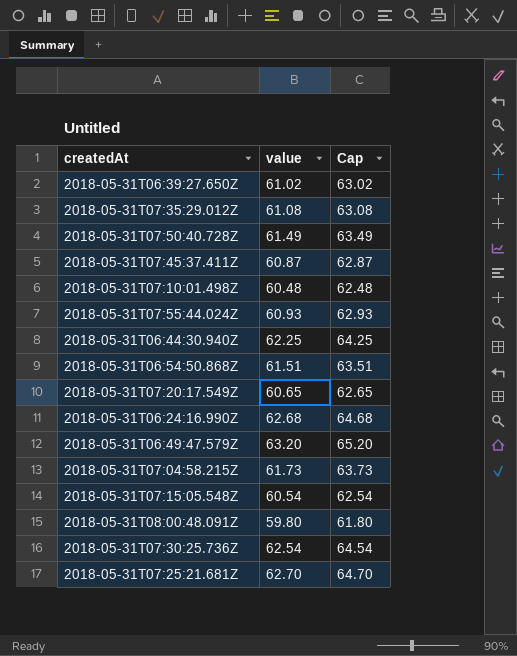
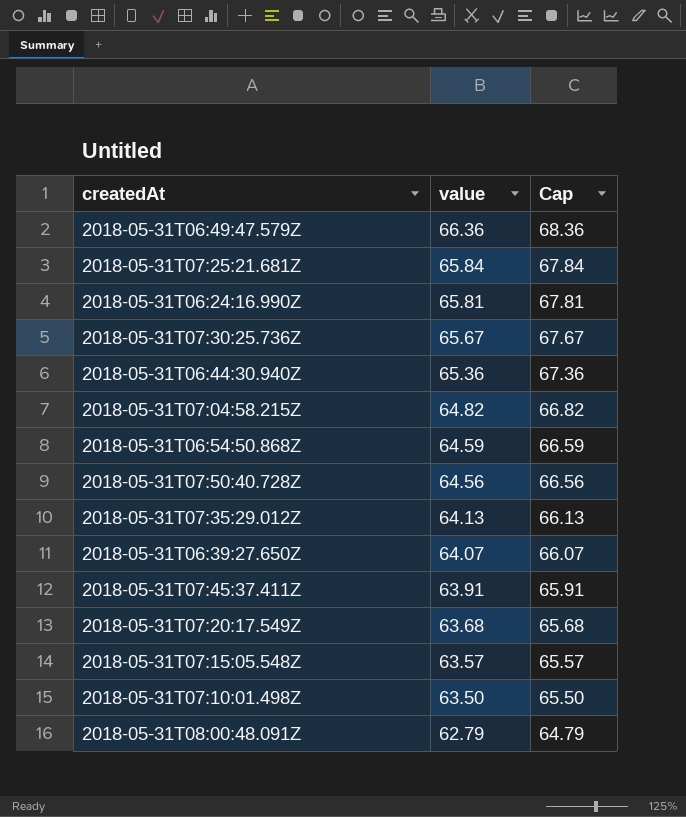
row order: none -> value descending
row 2018-05-31T07:55:44.024Z: 60.93 | 62.93 -> none
2018-05-31T06:49:47.579Z | value: 63.20 -> 66.36
2018-05-31T06:49:47.579Z | Cap: 65.20 -> 68.36
2018-05-31T07:25:21.681Z | value: 62.70 -> 65.84
2018-05-31T07:25:21.681Z | Cap: 64.70 -> 67.84
2018-05-31T06:24:16.990Z | value: 62.68 -> 65.81
2018-05-31T06:24:16.990Z | Cap: 64.68 -> 67.81
2018-05-31T07:30:25.736Z | value: 62.54 -> 65.67
2018-05-31T07:30:25.736Z | Cap: 64.54 -> 67.67
2018-05-31T06:44:30.940Z | value: 62.25 -> 65.36
2018-05-31T06:44:30.940Z | Cap: 64.25 -> 67.36
2018-05-31T07:04:58.215Z | value: 61.73 -> 64.82
2018-05-31T07:04:58.215Z | Cap: 63.73 -> 66.82
2018-05-31T06:54:50.868Z | value: 61.51 -> 64.59
2018-05-31T06:54:50.868Z | Cap: 63.51 -> 66.59
2018-05-31T07:50:40.728Z | value: 61.49 -> 64.56
2018-05-31T07:50:40.728Z | Cap: 63.49 -> 66.56
2018-05-31T07:35:29.012Z | value: 61.08 -> 64.13
2018-05-31T07:35:29.012Z | Cap: 63.08 -> 66.13
2018-05-31T06:39:27.650Z | value: 61.02 -> 64.07
2018-05-31T06:39:27.650Z | Cap: 63.02 -> 66.07
2018-05-31T07:45:37.411Z | value: 60.87 -> 63.91
2018-05-31T07:45:37.411Z | Cap: 62.87 -> 65.91
2018-05-31T07:20:17.549Z | value: 60.65 -> 63.68
2018-05-31T07:20:17.549Z | Cap: 62.65 -> 65.68
2018-05-31T07:15:05.548Z | value: 60.54 -> 63.57
2018-05-31T07:15:05.548Z | Cap: 62.54 -> 65.57
2018-05-31T07:10:01.498Z | value: 60.48 -> 63.50
2018-05-31T07:10:01.498Z | Cap: 62.48 -> 65.50
2018-05-31T08:00:48.091Z | value: 59.80 -> 62.79
2018-05-31T08:00:48.091Z | Cap: 61.80 -> 64.79

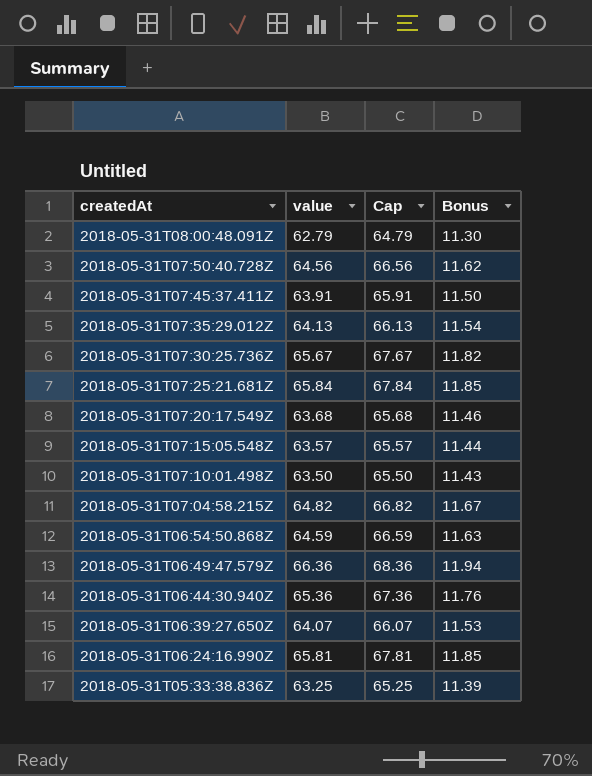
row order: value descending -> createdAt descending
column Bonus | formula: none -> [value] * 0.18
row 2018-05-31T05:33:38.836Z: none -> 63.25 | 65.25 | 11.39

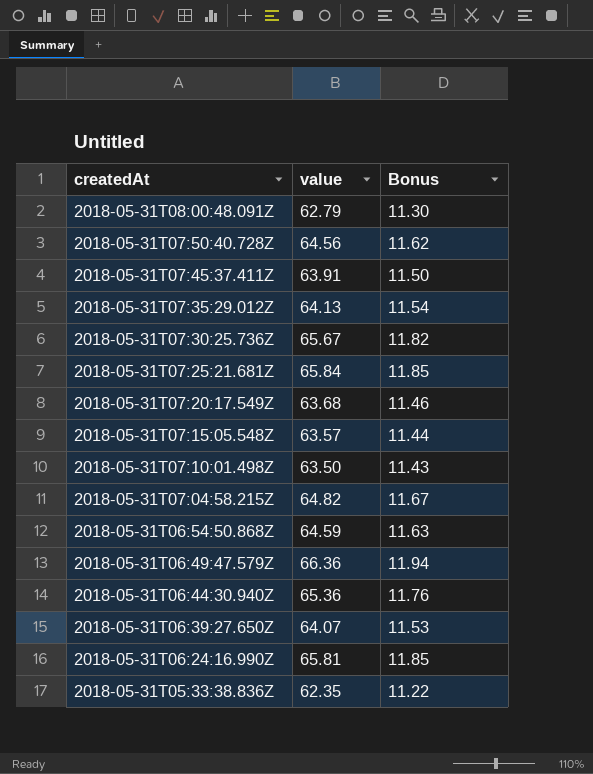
column Cap | formula: [value] + 2 -> none
2018-05-31T05:33:38.836Z | value: 63.25 -> 62.35
2018-05-31T05:33:38.836Z | Bonus: 11.39 -> 11.22

